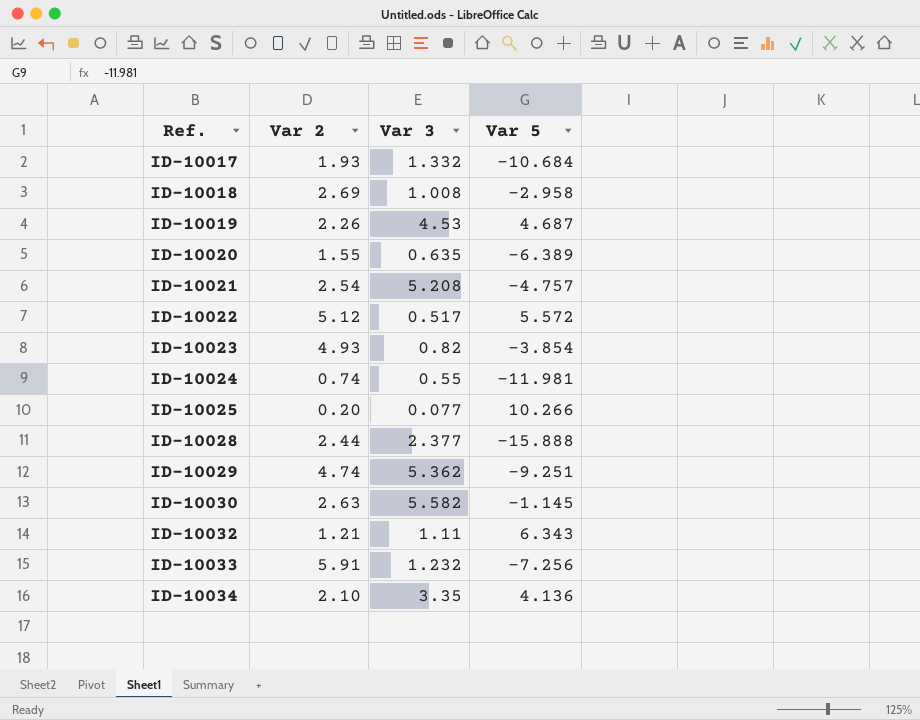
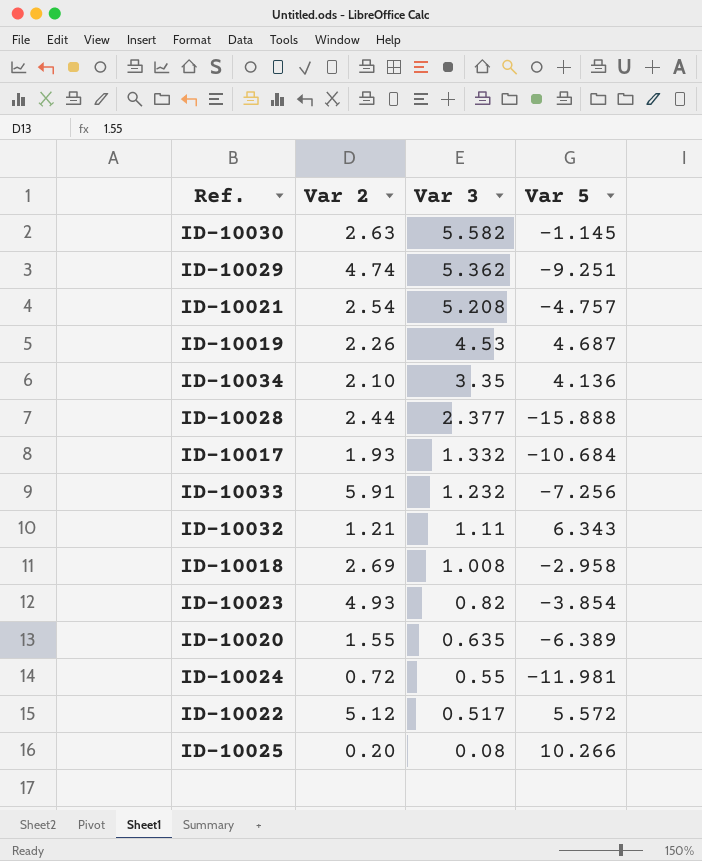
row order: Ref. ascending -> Var 3 descending
ID-10024 | Var 2: 0.74 -> 0.72
ID-10025 | Var 3: 0.077 -> 0.08

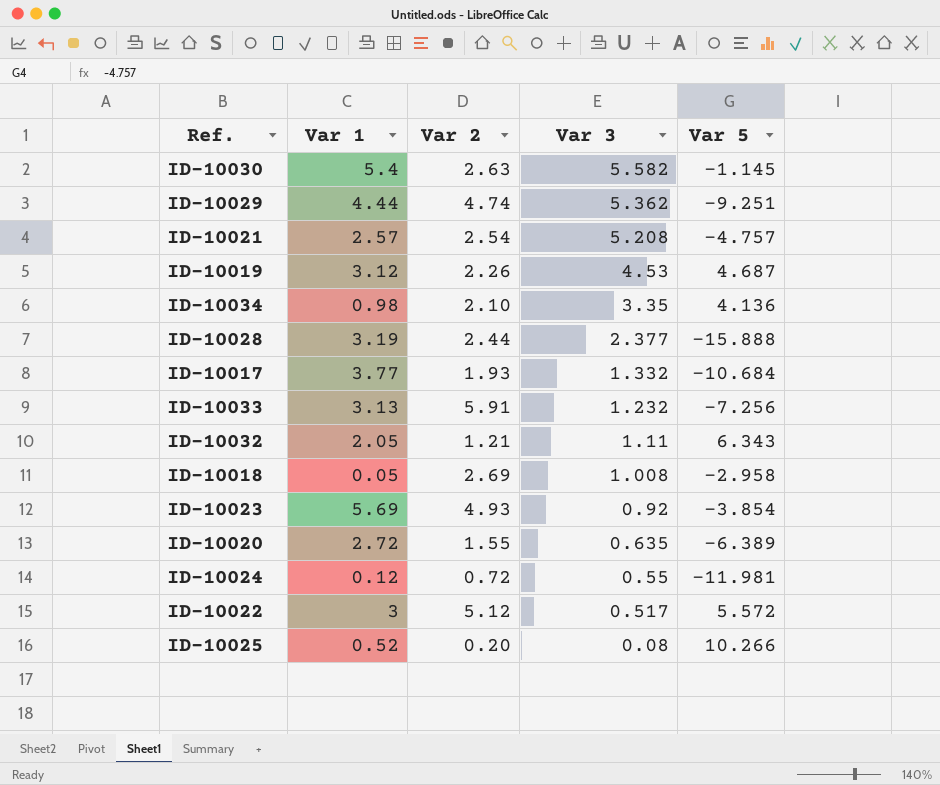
column Var 1 | position: none -> 2
ID-10023 | Var 3: 0.82 -> 0.92

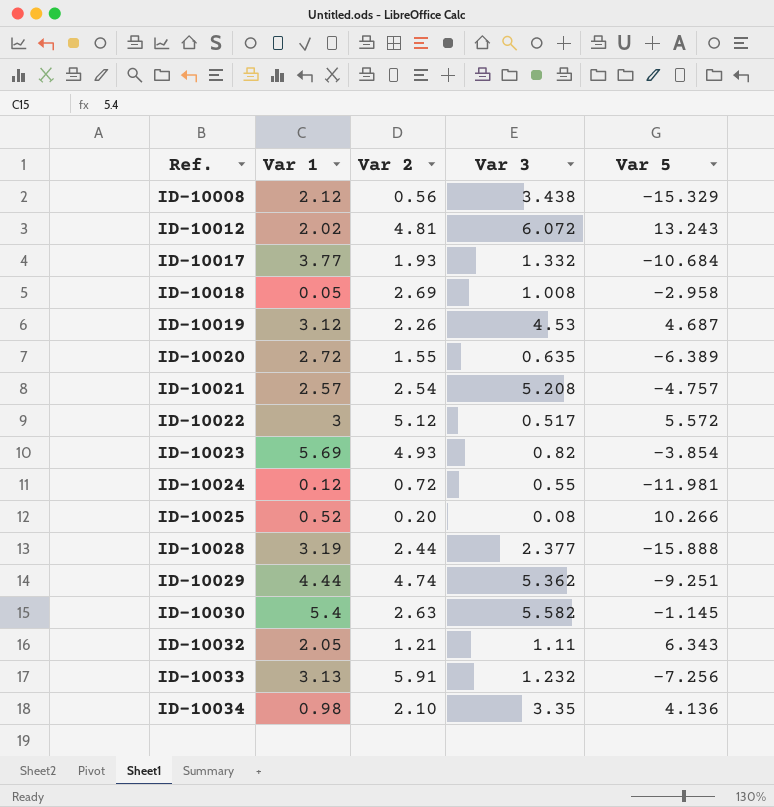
row order: Var 3 descending -> Ref. ascending
row ID-10008: none -> 2.12 | 0.56 | 3.438 | -15.329
row ID-10012: none -> 2.02 | 4.81 | 6.072 | 13.243
ID-10023 | Var 3: 0.92 -> 0.82

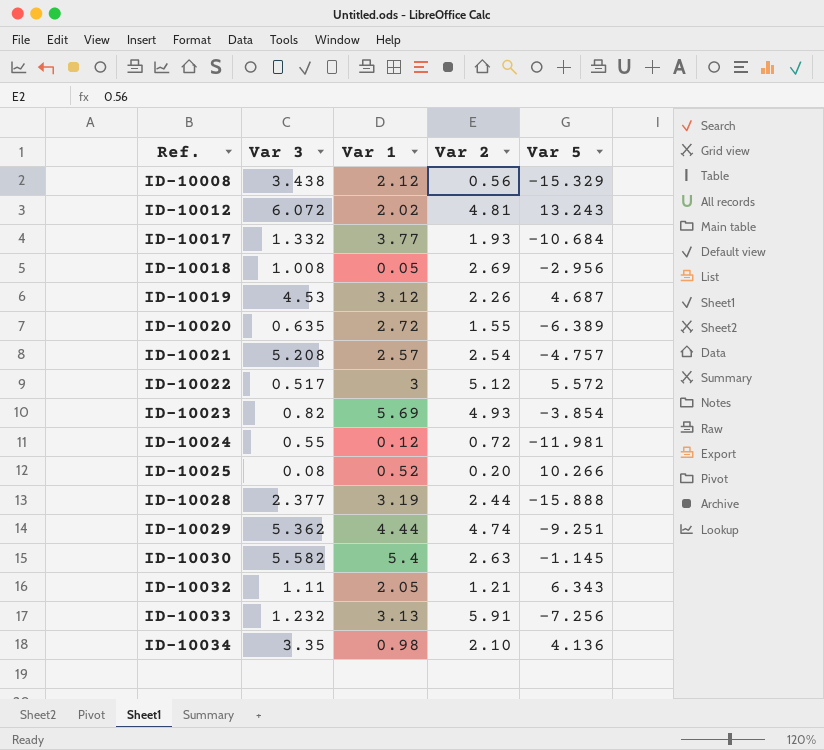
column Var 3 | position: 4 -> 2
ID-10018 | Var 5: -2.958 -> -2.956

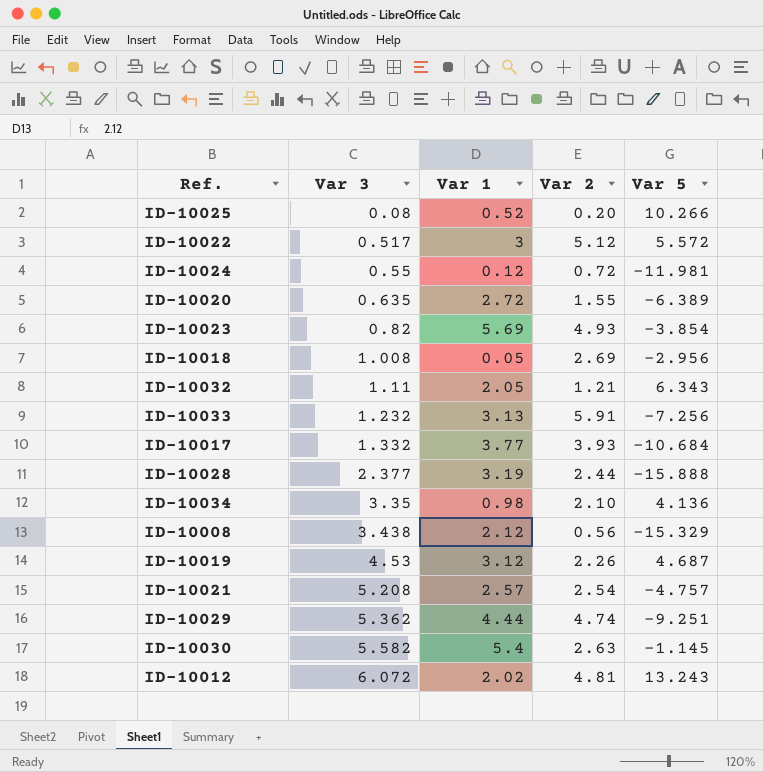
row order: Ref. ascending -> Var 3 ascending
ID-10017 | Var 2: 1.93 -> 3.93

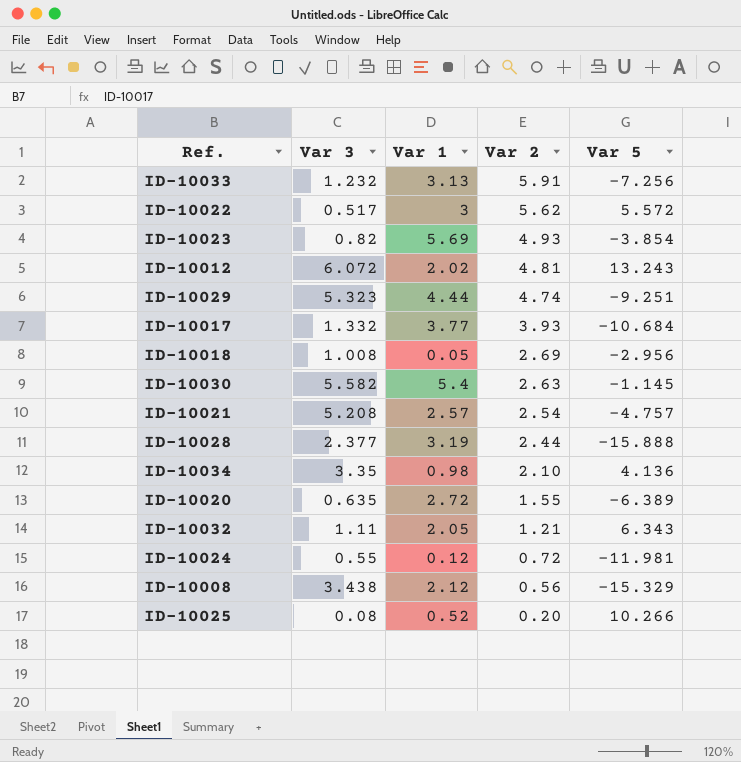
row order: Var 3 ascending -> Var 2 descending
row ID-10019: 4.53 | 3.12 | 2.26 | 4.687 -> none
ID-10022 | Var 2: 5.12 -> 5.62
ID-10029 | Var 3: 5.362 -> 5.323

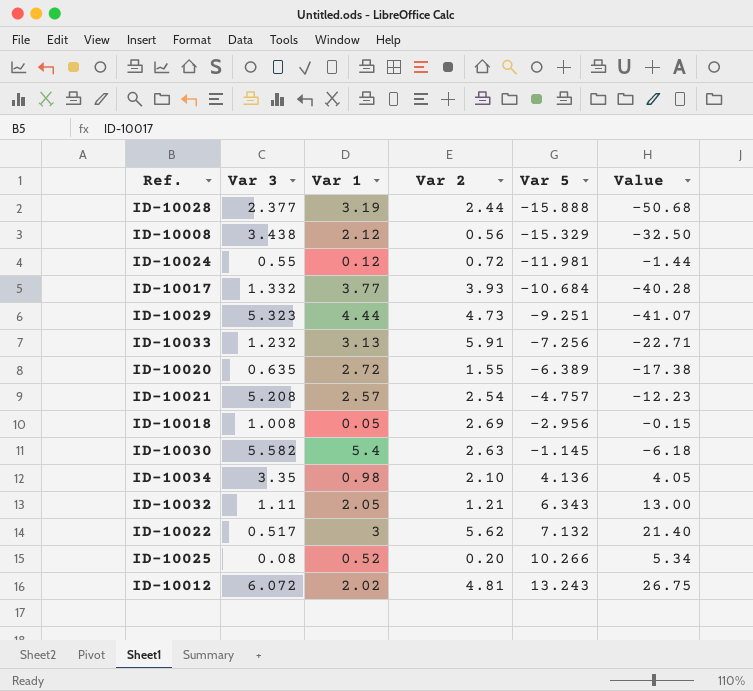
row order: Var 2 descending -> Var 5 ascending
column Value | formula: none -> [Var 1] * [Var 5]
row ID-10023: 0.82 | 5.69 | 4.93 | -3.854 -> none
ID-10029 | Var 2: 4.74 -> 4.73
ID-10022 | Var 5: 5.572 -> 7.132

